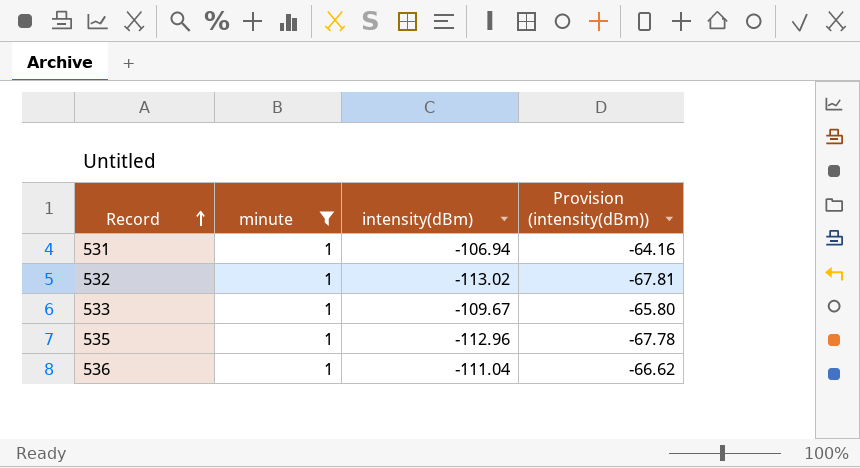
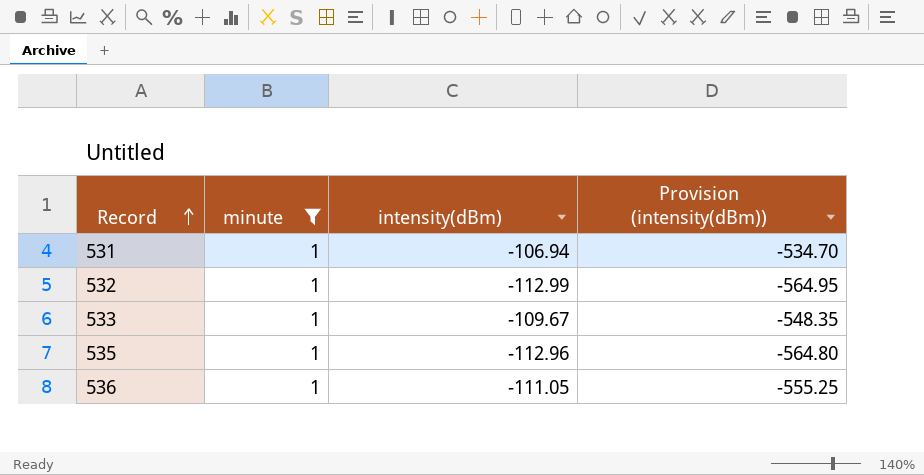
column Provision (intensity(dBm)) | formula: [intensity(dBm)] * 0.6 -> [intensity(dBm)] * 5
532 | intensity(dBm): -113.02 -> -112.99
536 | intensity(dBm): -111.04 -> -111.05

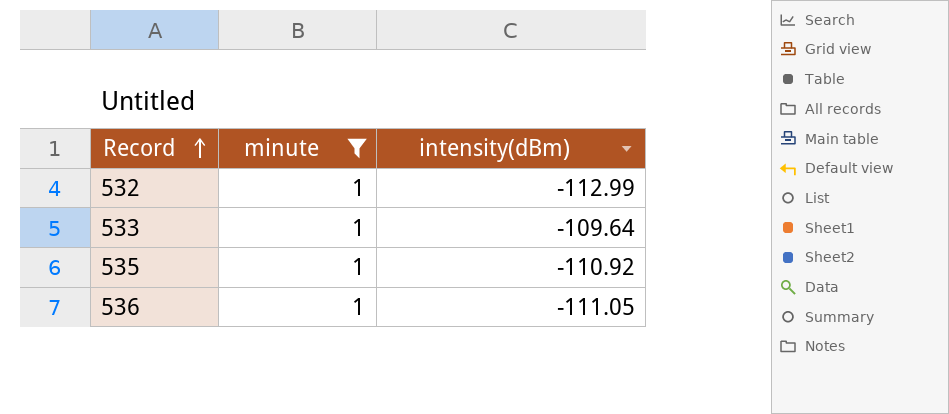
column Provision (intensity(dBm)) | formula: [intensity(dBm)] * 5 -> none
row 531: 1 | -106.94 | -534.70 -> none
533 | intensity(dBm): -109.67 -> -109.64
535 | intensity(dBm): -112.96 -> -110.92

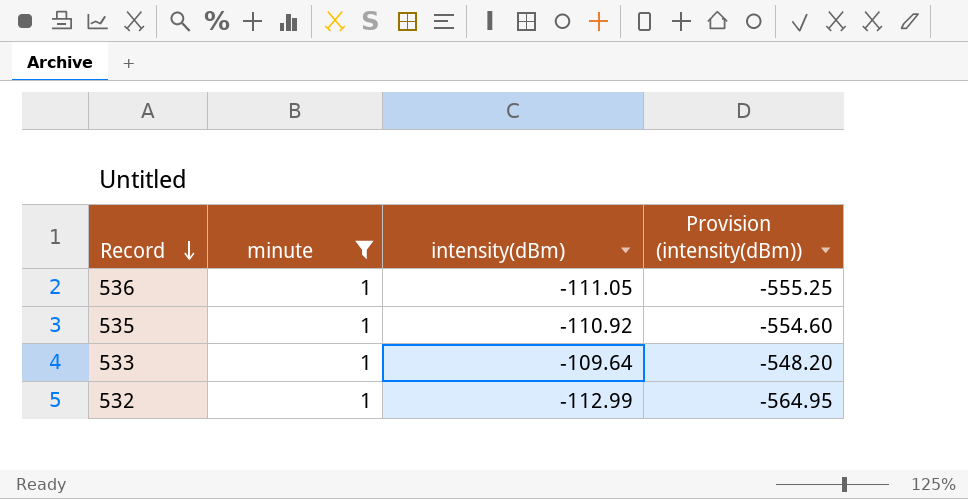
row order: Record ascending -> Record descending
column Provision (intensity(dBm)) | formula: none -> [intensity(dBm)] * 5

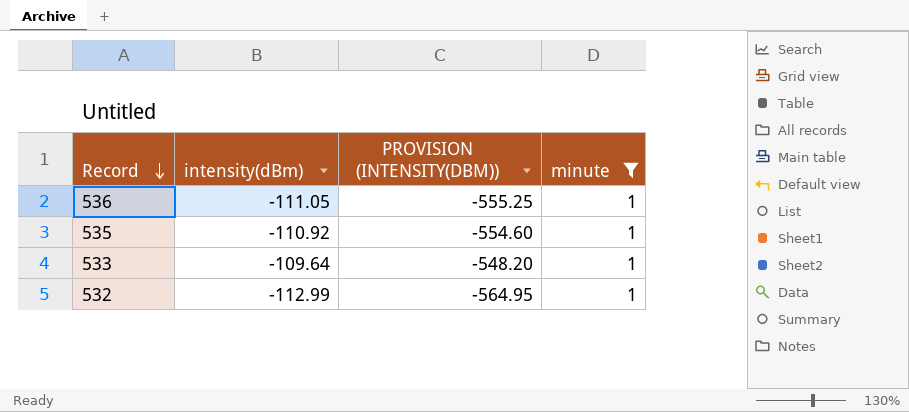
column name: Provision (intensity(dBm)) -> PROVISION (INTENSITY(DBM))
column minute | position: 2 -> 4

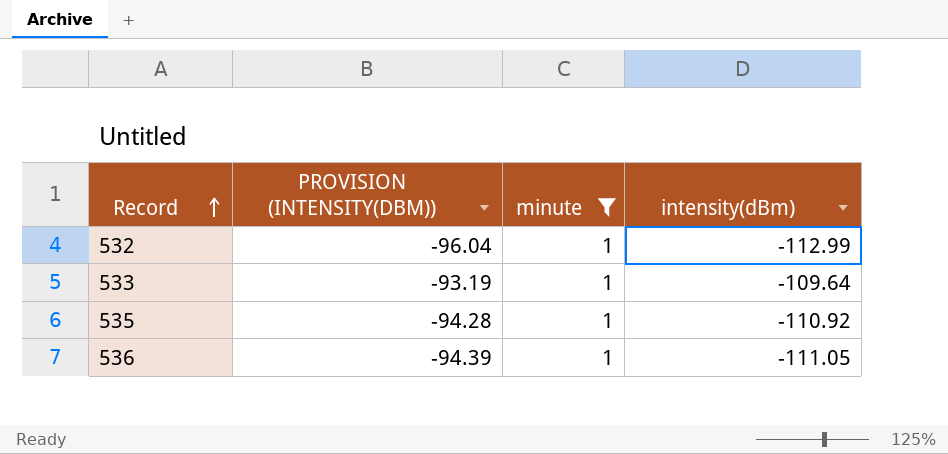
row order: Record descending -> Record ascending
column PROVISION (INTENSITY(DBM)) | formula: [intensity(dBm)] * 5 -> [intensity(dBm)] * 0.85
column intensity(dBm) | position: 2 -> 4

